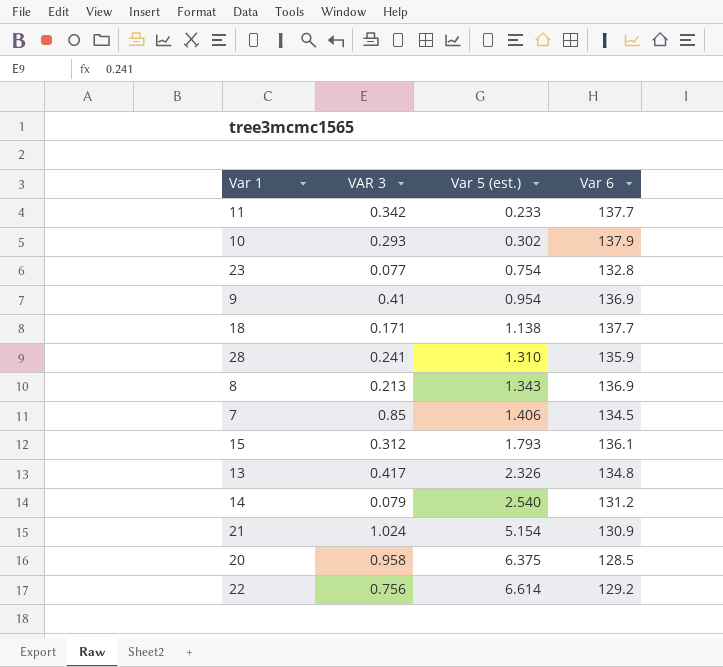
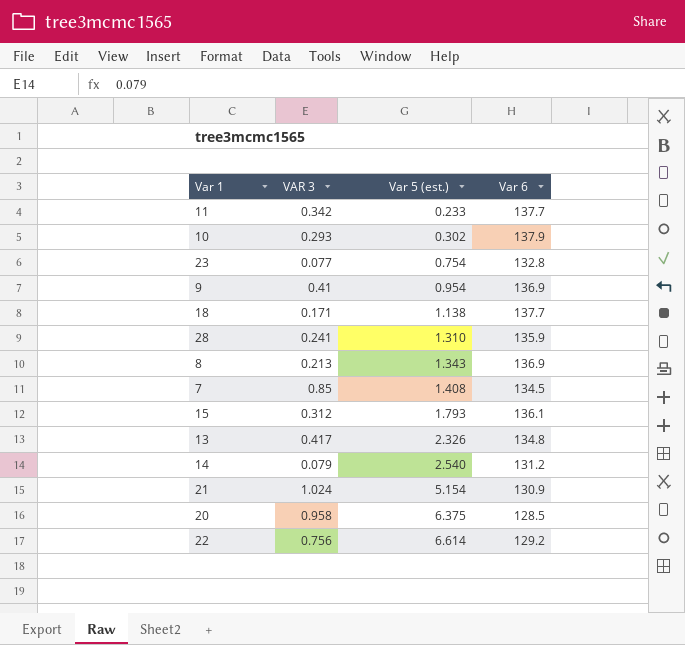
7 | Var 5 (est.): 1.406 -> 1.408

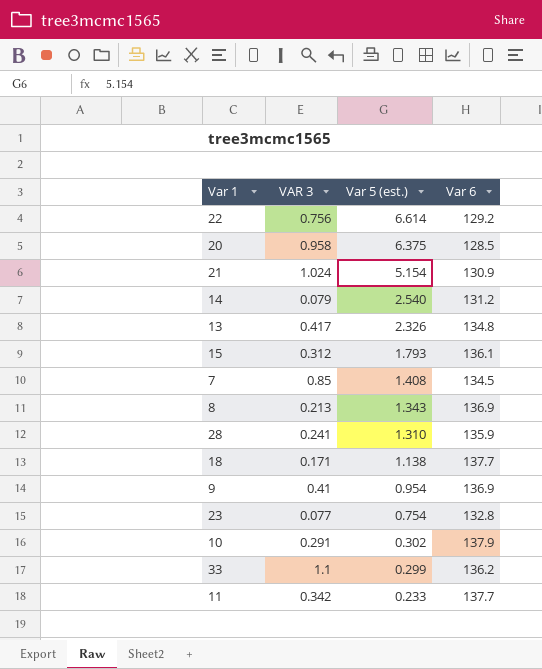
row order: Var 5 (est.) ascending -> Var 5 (est.) descending
10 | VAR 3: 0.293 -> 0.291
row 33: none -> 1.1 | 0.299 | 136.2

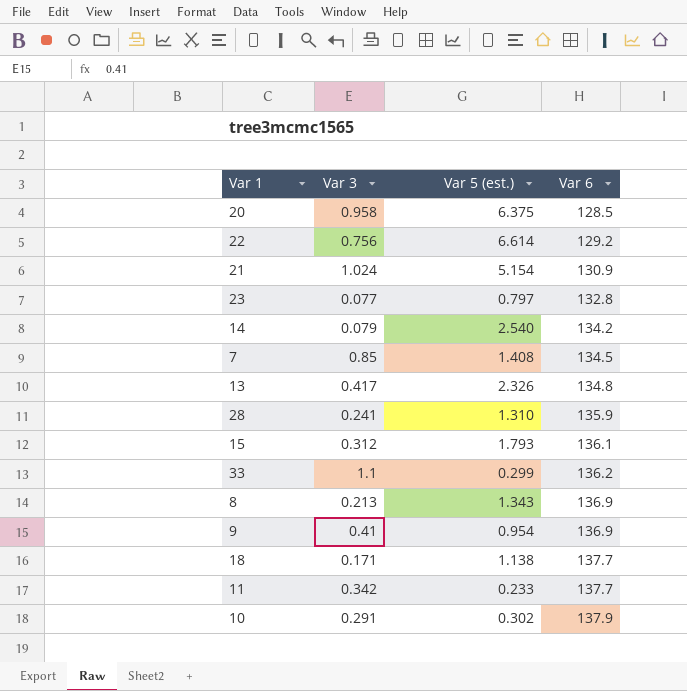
row order: Var 5 (est.) descending -> Var 6 ascending
column name: VAR 3 -> Var 3
23 | Var 5 (est.): 0.754 -> 0.797
14 | Var 6: 131.2 -> 134.2

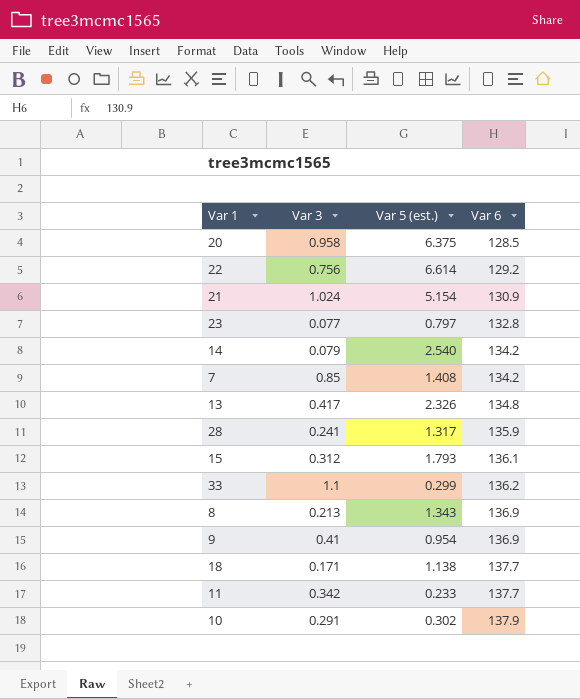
7 | Var 6: 134.5 -> 134.2
28 | Var 5 (est.): 1.310 -> 1.317

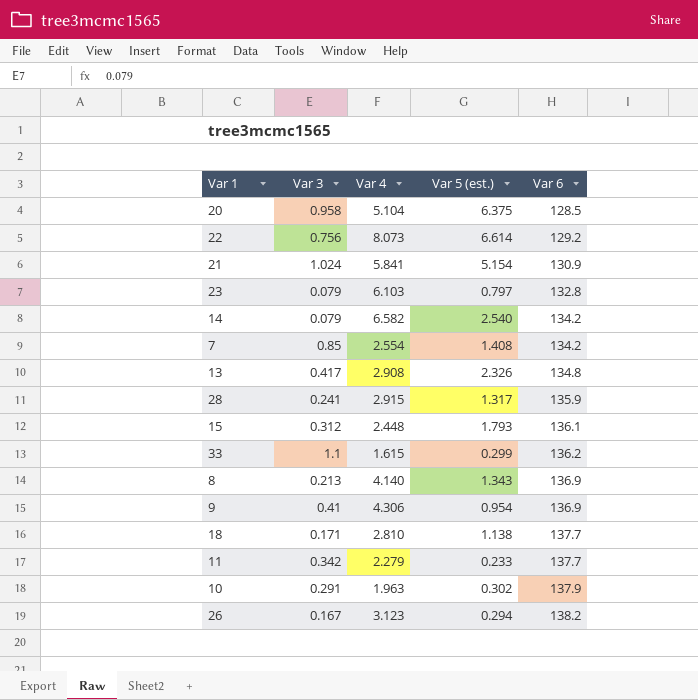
column Var 4 | position: none -> 3
23 | Var 3: 0.077 -> 0.079
row 26: none -> 0.167 | 3.123 | 0.294 | 138.2

